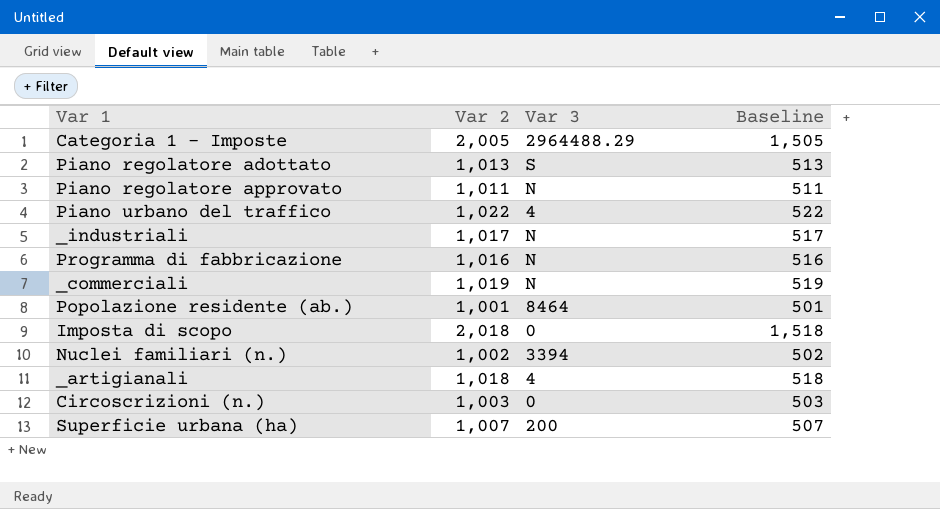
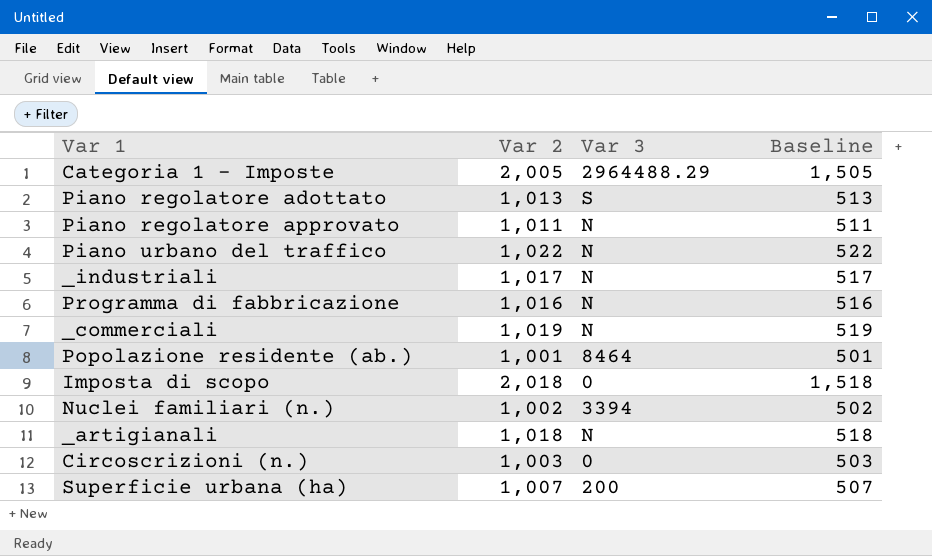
Piano urbano del traffico | Var 3: 4 -> N
_artigianali | Var 3: 4 -> N

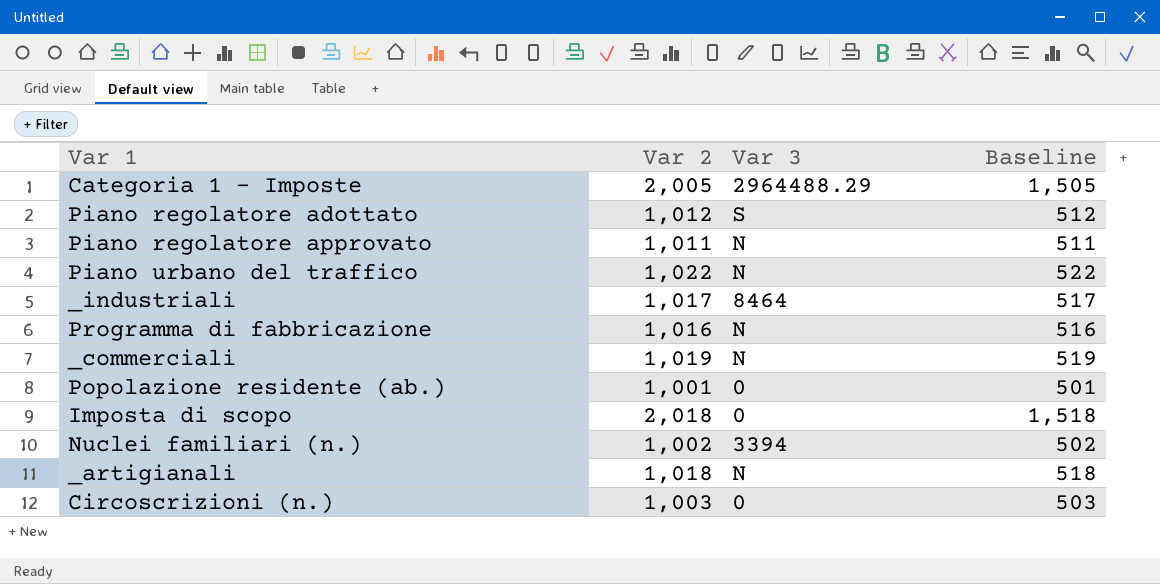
row Superficie urbana (ha): 1,007 | 200 | 507 -> none
Piano regolatore adottato | Var 2: 1,013 -> 1,012
Piano regolatore adottato | Baseline: 513 -> 512
_industriali | Var 3: N -> 8464
Popolazione residente (ab.) | Var 3: 8464 -> 0

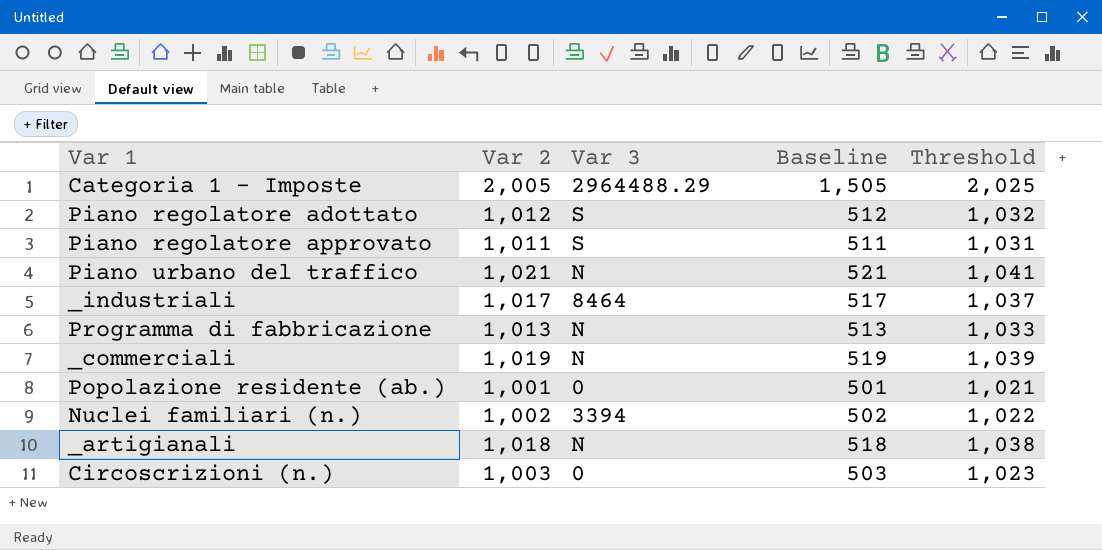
column Threshold | formula: none -> [Var 2] + 20
row Imposta di scopo: 2,018 | 0 | 1,518 -> none
Piano regolatore approvato | Var 3: N -> S
Piano urbano del traffico | Var 2: 1,022 -> 1,021
Piano urbano del traffico | Baseline: 522 -> 521
Programma di fabbricazione | Var 2: 1,016 -> 1,013
Programma di fabbricazione | Baseline: 516 -> 513

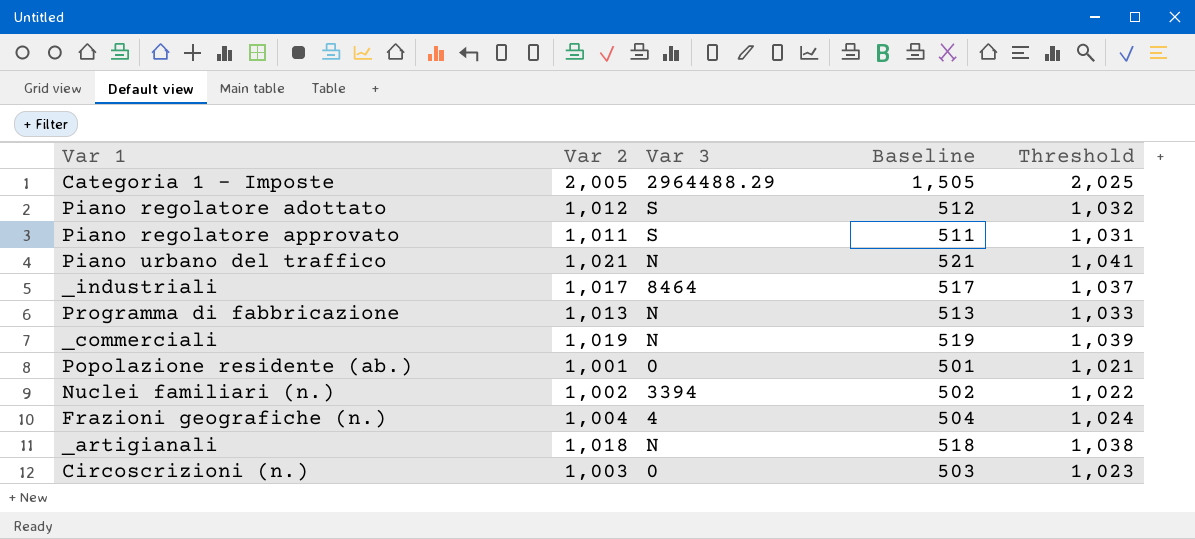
row Frazioni geografiche (n.): none -> 1,004 | 4 | 504 | 1,024

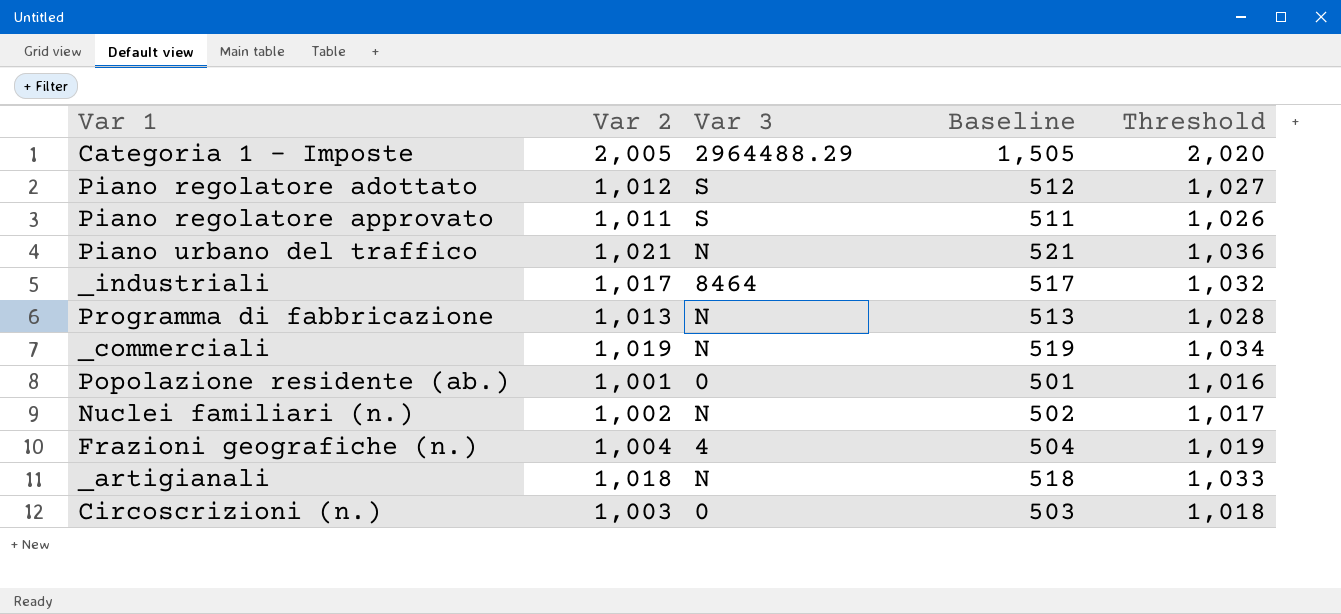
column Threshold | formula: [Var 2] + 20 -> [Var 2] + 15
Nuclei familiari (n.) | Var 3: 3394 -> N

